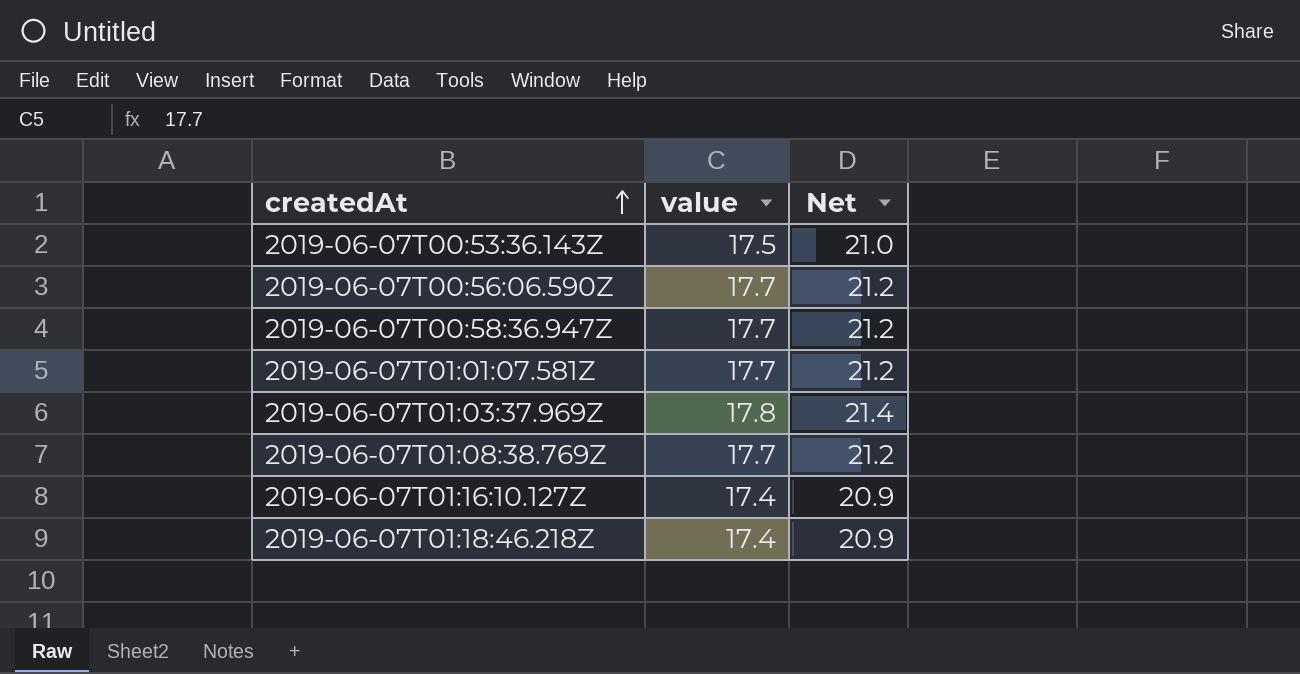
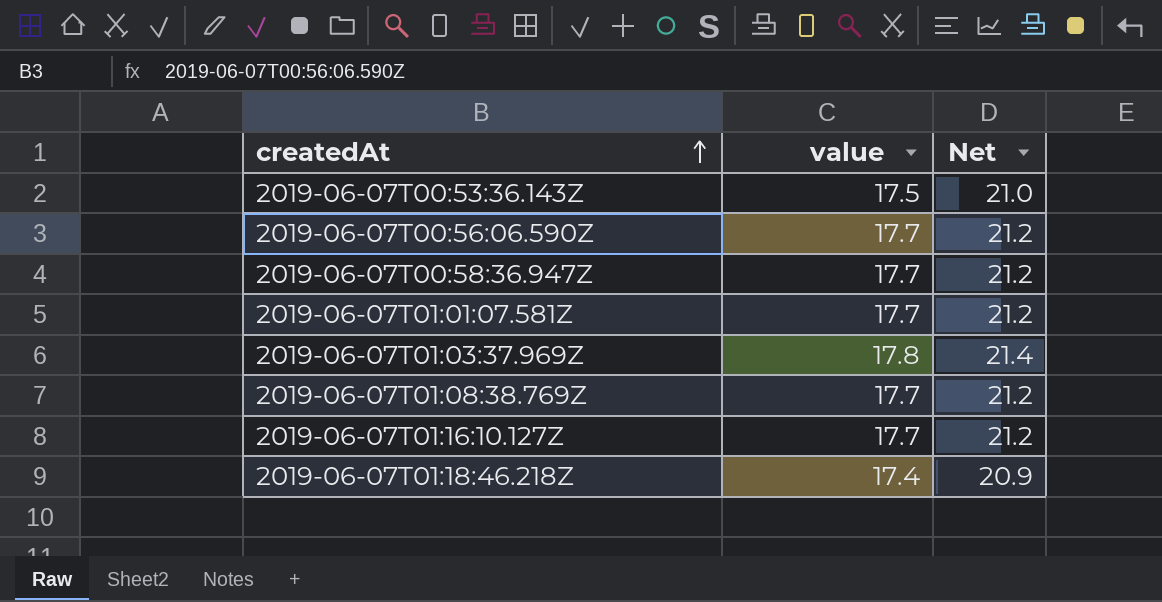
2019-06-07T01:16:10.127Z | value: 17.4 -> 17.7
2019-06-07T01:16:10.127Z | Net: 20.9 -> 21.2

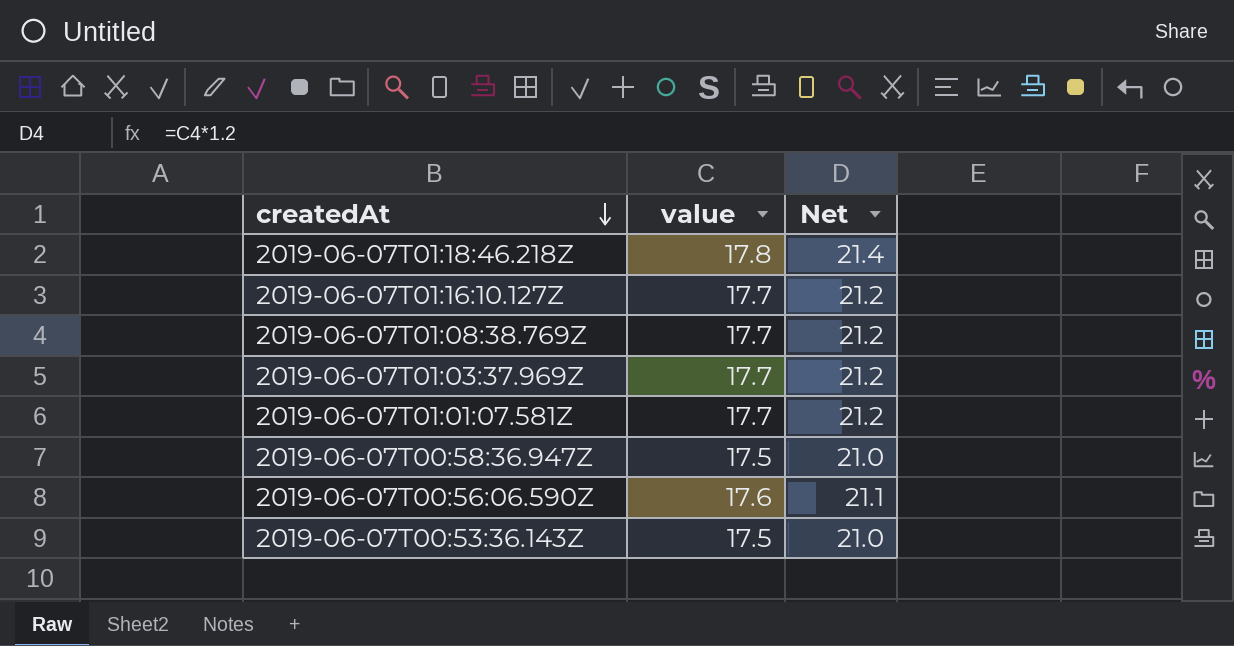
row order: createdAt ascending -> createdAt descending
2019-06-07T01:18:46.218Z | value: 17.4 -> 17.8
2019-06-07T01:18:46.218Z | Net: 20.9 -> 21.4
2019-06-07T01:03:37.969Z | value: 17.8 -> 17.7
2019-06-07T01:03:37.969Z | Net: 21.4 -> 21.2
2019-06-07T00:58:36.947Z | value: 17.7 -> 17.5
2019-06-07T00:58:36.947Z | Net: 21.2 -> 21.0
2019-06-07T00:56:06.590Z | value: 17.7 -> 17.6
2019-06-07T00:56:06.590Z | Net: 21.2 -> 21.1

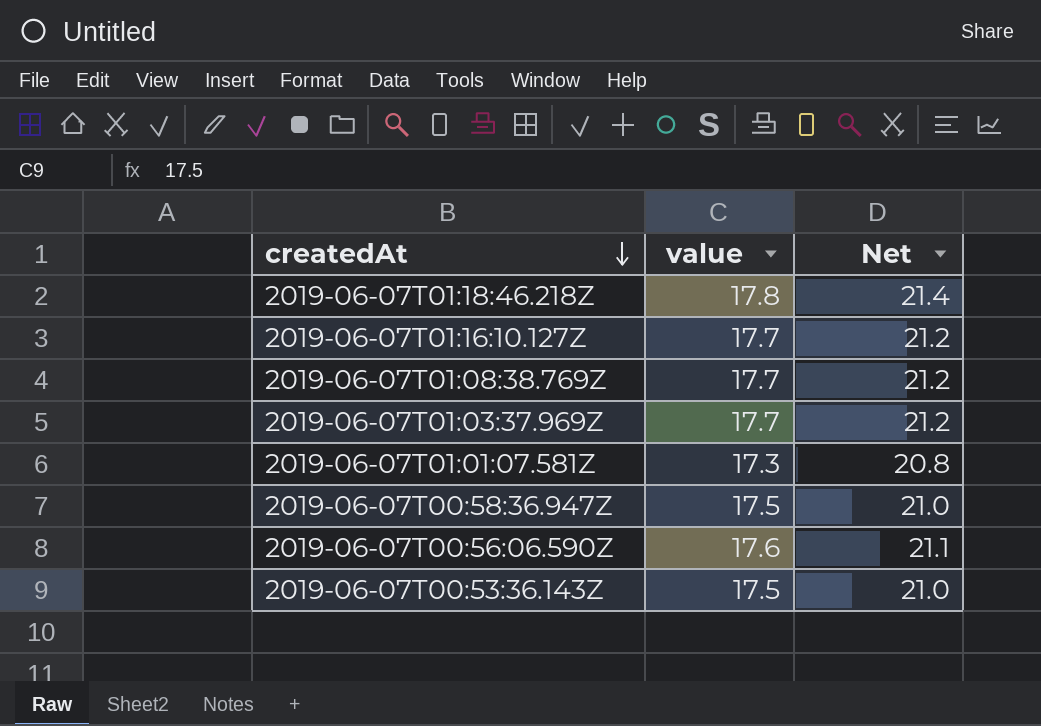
2019-06-07T01:01:07.581Z | value: 17.7 -> 17.3
2019-06-07T01:01:07.581Z | Net: 21.2 -> 20.8

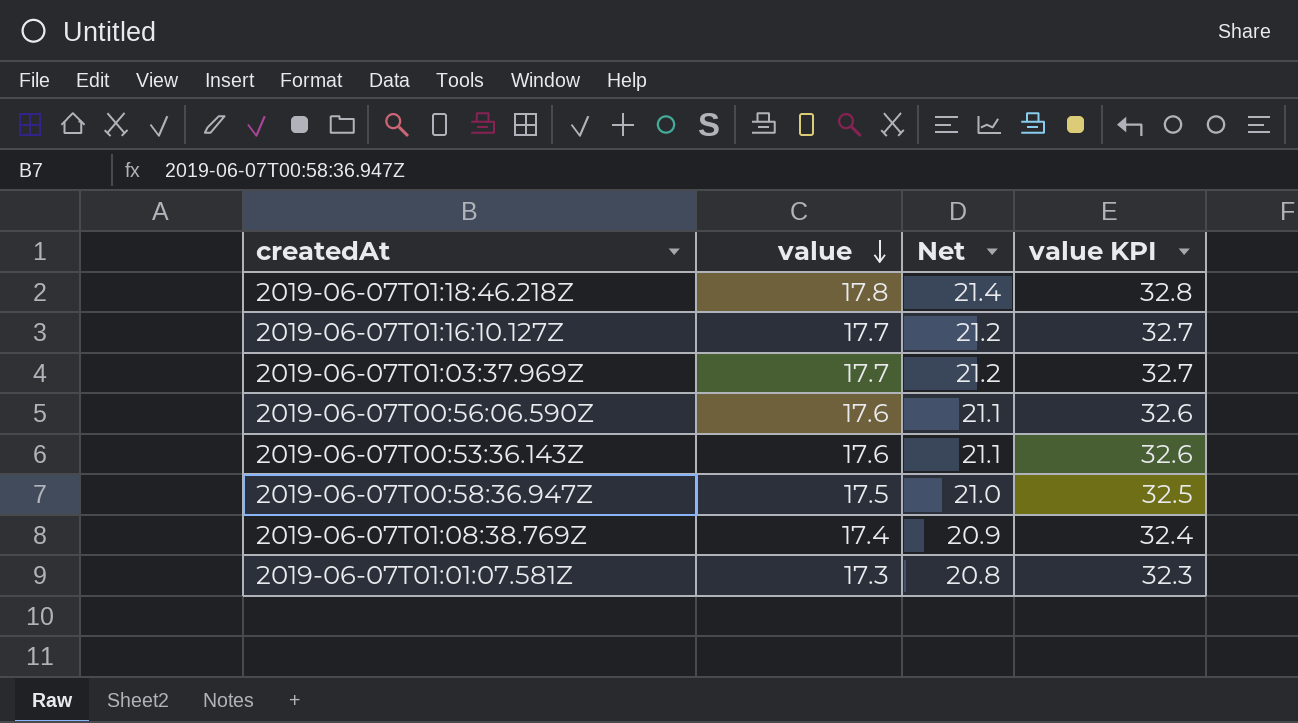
row order: createdAt descending -> value descending
column value KPI | formula: none -> [value] + 15
2019-06-07T00:53:36.143Z | value: 17.5 -> 17.6
2019-06-07T00:53:36.143Z | Net: 21.0 -> 21.1
2019-06-07T01:08:38.769Z | value: 17.7 -> 17.4
2019-06-07T01:08:38.769Z | Net: 21.2 -> 20.9

